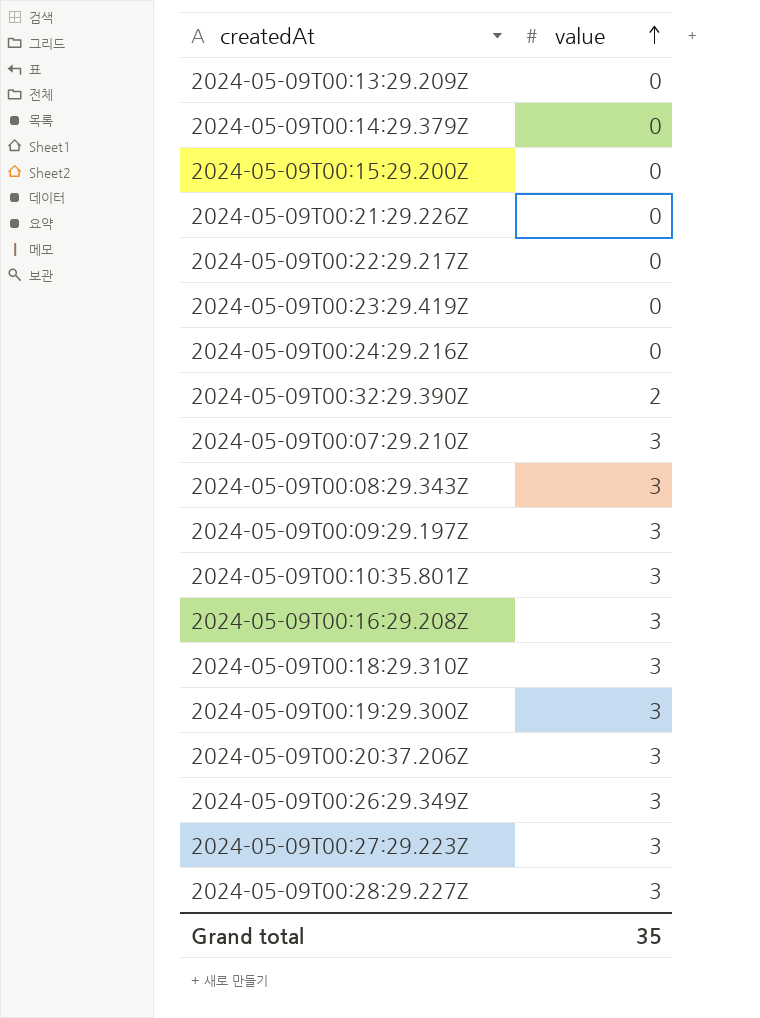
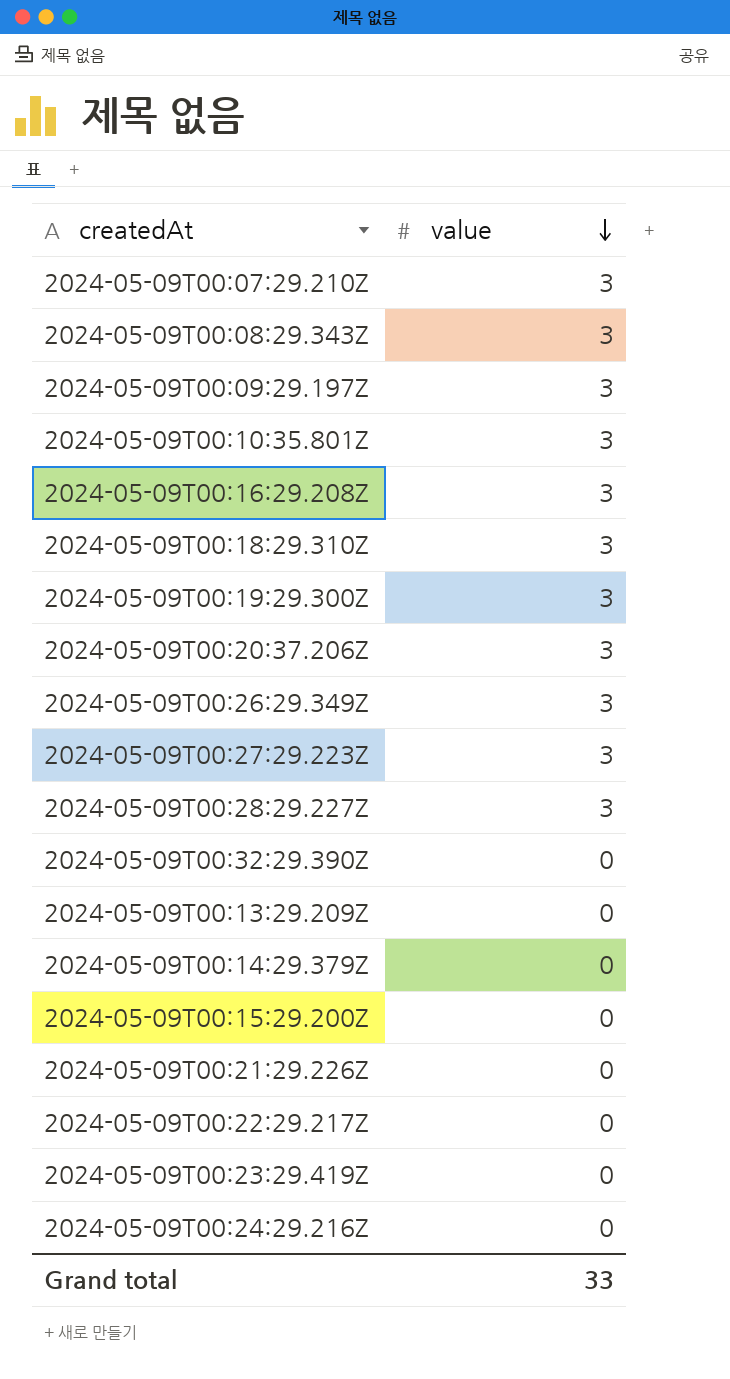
row order: value ascending -> value descending
2024-05-09T00:32:29.390Z | value: 2 -> 0
Grand total | value: 35 -> 33

